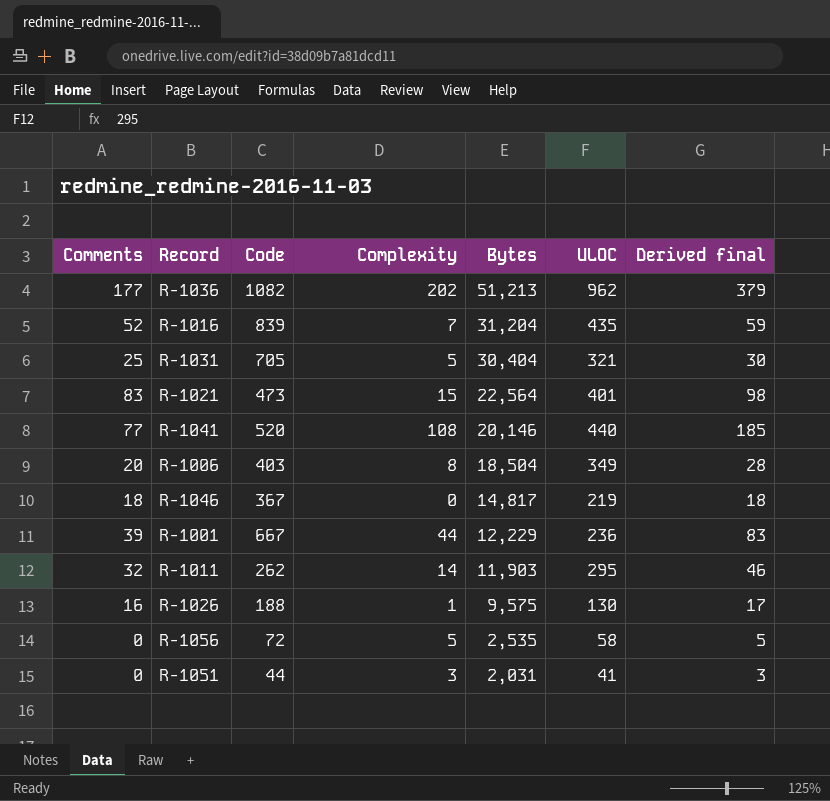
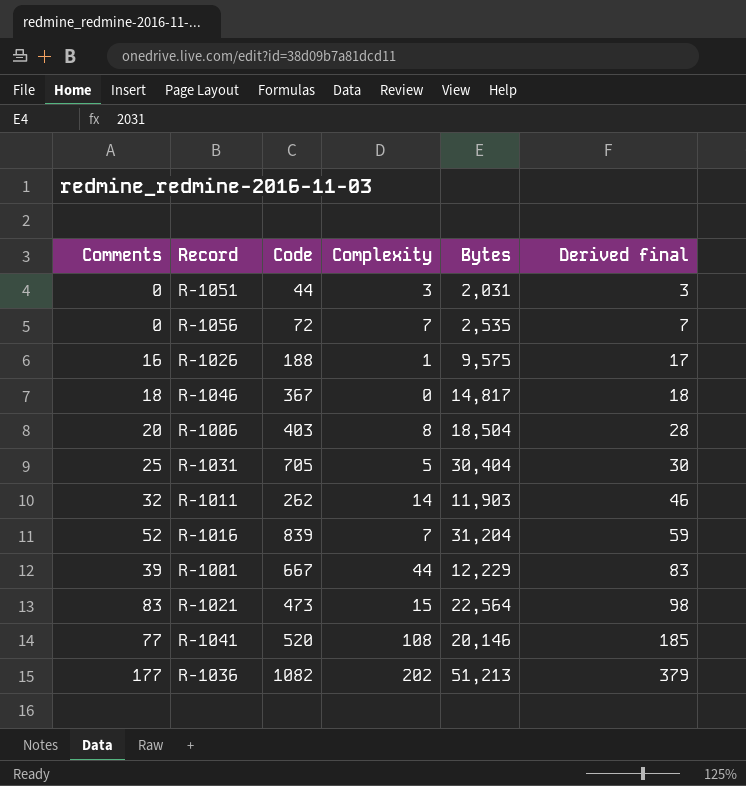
row order: Bytes descending -> Derived final ascending
column ULOC | position: 6 -> none
R-1056 | Complexity: 5 -> 7
R-1056 | Derived final: 5 -> 7

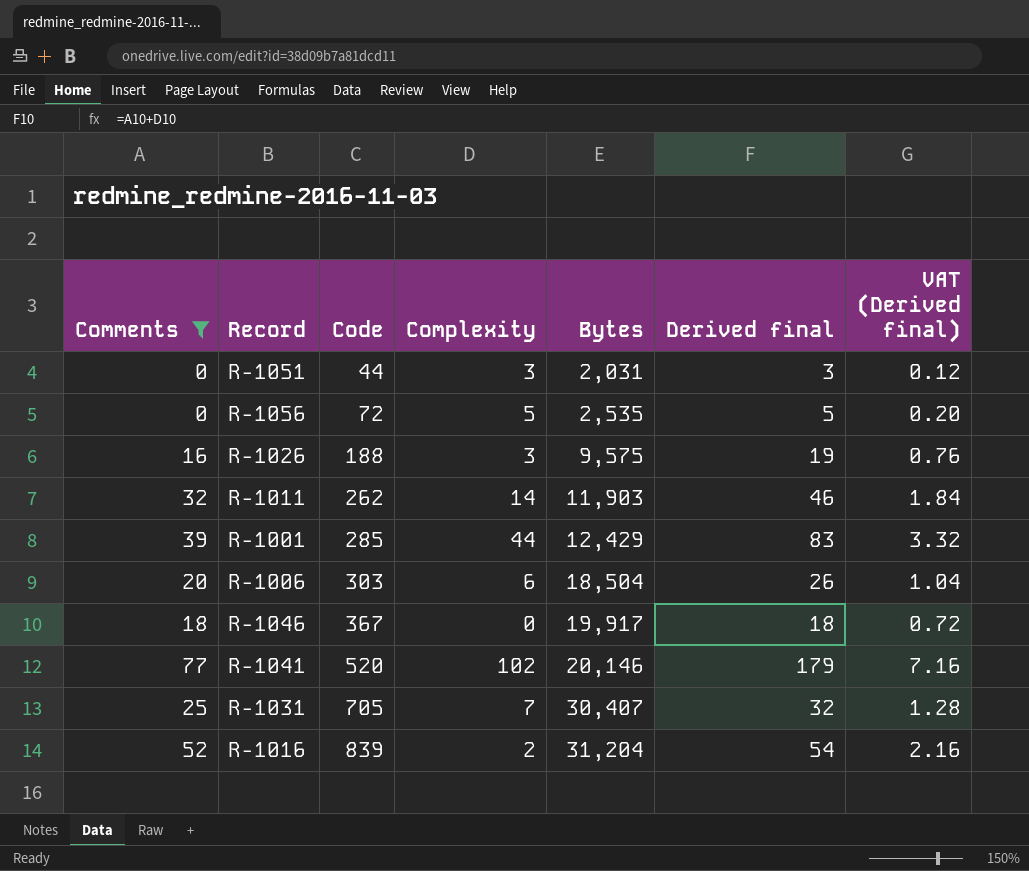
filter: none -> Comments <= 77
row order: Derived final ascending -> Code ascending
column VAT (Derived final) | formula: none -> [Derived final] * 0.04
R-1056 | Complexity: 7 -> 5
R-1056 | Derived final: 7 -> 5
R-1026 | Complexity: 1 -> 3
R-1026 | Derived final: 17 -> 19
R-1001 | Code: 667 -> 285
R-1001 | Bytes: 12,229 -> 12,429
R-1006 | Code: 403 -> 303
R-1006 | Complexity: 8 -> 6
R-1006 | Derived final: 28 -> 26
R-1046 | Bytes: 14,817 -> 19,917
R-1041 | Complexity: 108 -> 102
R-1041 | Derived final: 185 -> 179
R-1031 | Complexity: 5 -> 7
R-1031 | Bytes: 30,404 -> 30,407
R-1031 | Derived final: 30 -> 32
R-1016 | Complexity: 7 -> 2
R-1016 | Derived final: 59 -> 54

